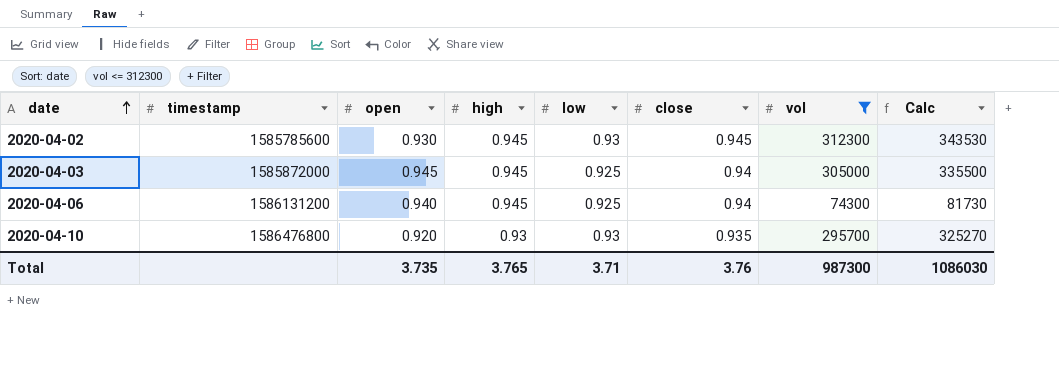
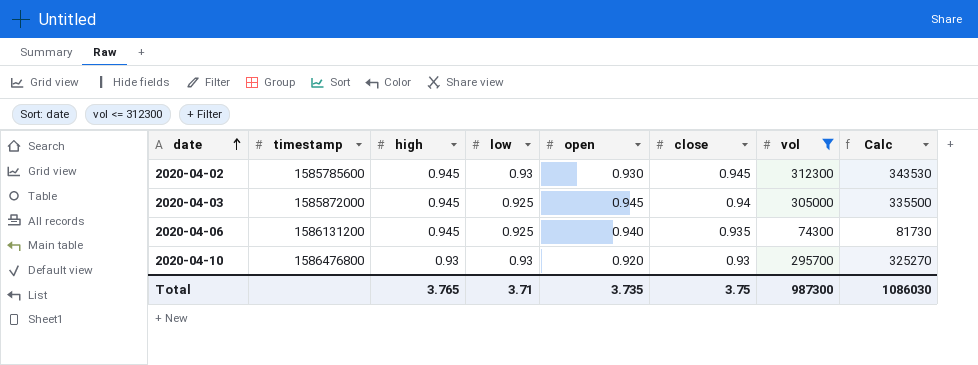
column open | position: 3 -> 5
2020-04-06 | close: 0.94 -> 0.935
2020-04-10 | close: 0.935 -> 0.93
Total | close: 3.76 -> 3.75

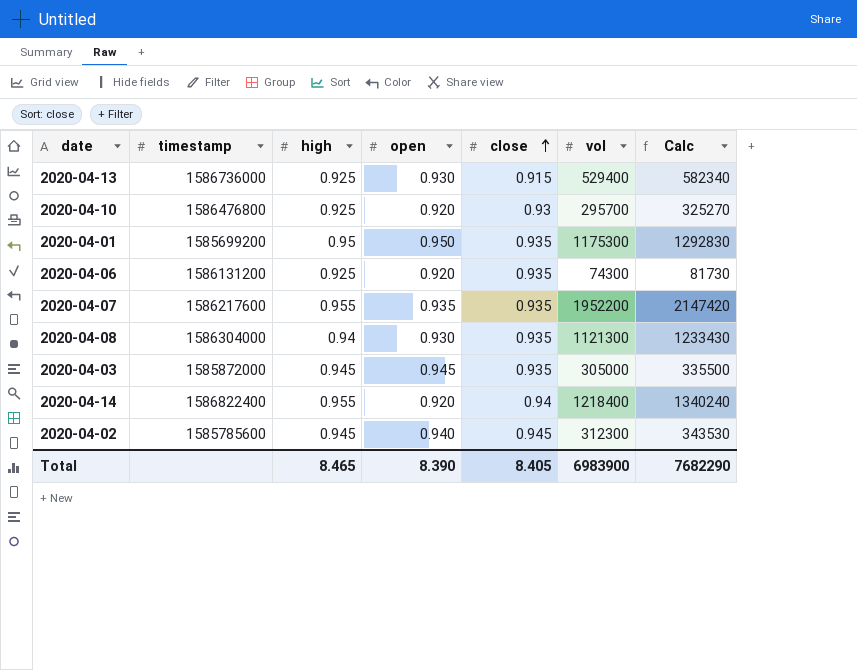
filter: vol <= 312300 -> none
row order: date ascending -> close ascending
column low | position: 4 -> none
2020-04-10 | high: 0.93 -> 0.925
2020-04-06 | high: 0.945 -> 0.925
2020-04-06 | open: 0.940 -> 0.920
2020-04-03 | close: 0.94 -> 0.935
2020-04-02 | open: 0.930 -> 0.940
Total | high: 3.765 -> 8.465
Total | open: 3.735 -> 8.390
Total | close: 3.75 -> 8.405
Total | vol: 987300 -> 6983900
Total | Calc: 1086030 -> 7682290

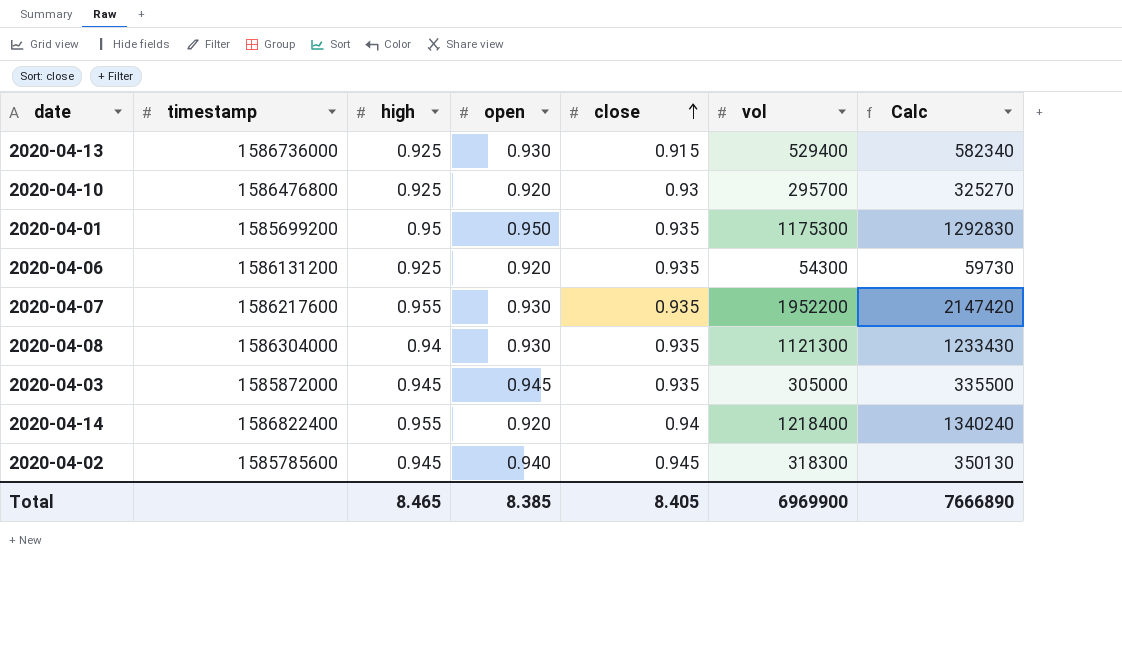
2020-04-06 | vol: 74300 -> 54300
2020-04-06 | Calc: 81730 -> 59730
2020-04-07 | open: 0.935 -> 0.930
2020-04-02 | vol: 312300 -> 318300
2020-04-02 | Calc: 343530 -> 350130
Total | open: 8.390 -> 8.385
Total | vol: 6983900 -> 6969900
Total | Calc: 7682290 -> 7666890

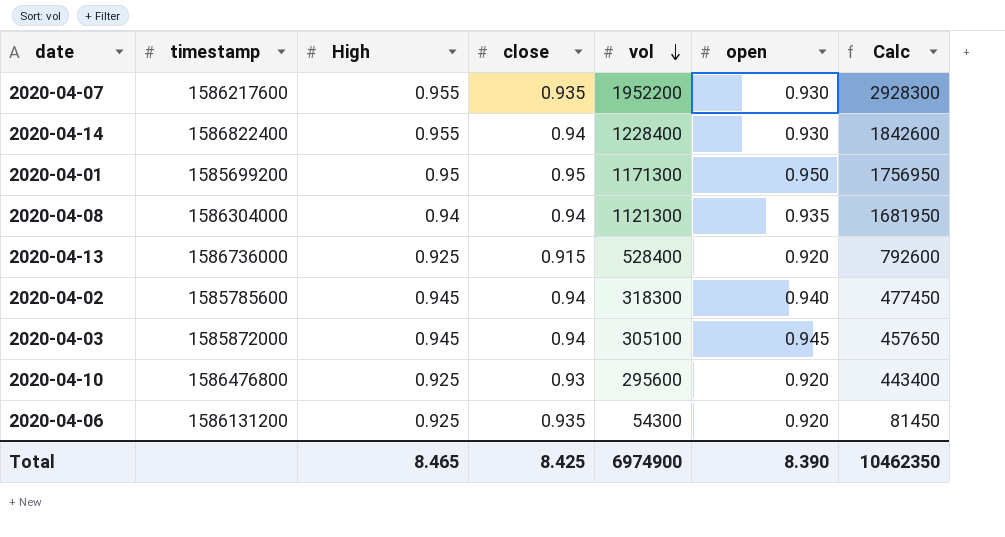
row order: close ascending -> vol descending
column name: high -> High
column open | position: 4 -> 6
column Calc | formula: [vol] * 1.1 -> [vol] * 1.5
2020-04-14 | vol: 1218400 -> 1228400
2020-04-14 | open: 0.920 -> 0.930
2020-04-01 | close: 0.935 -> 0.95
2020-04-01 | vol: 1175300 -> 1171300
2020-04-08 | close: 0.935 -> 0.94
2020-04-08 | open: 0.930 -> 0.935
2020-04-13 | vol: 529400 -> 528400
2020-04-13 | open: 0.930 -> 0.920
2020-04-02 | close: 0.945 -> 0.94
2020-04-03 | close: 0.935 -> 0.94
2020-04-03 | vol: 305000 -> 305100
2020-04-10 | vol: 295700 -> 295600
Total | close: 8.405 -> 8.425
Total | vol: 6969900 -> 6974900
Total | open: 8.385 -> 8.390
Total | Calc: 7666890 -> 10462350

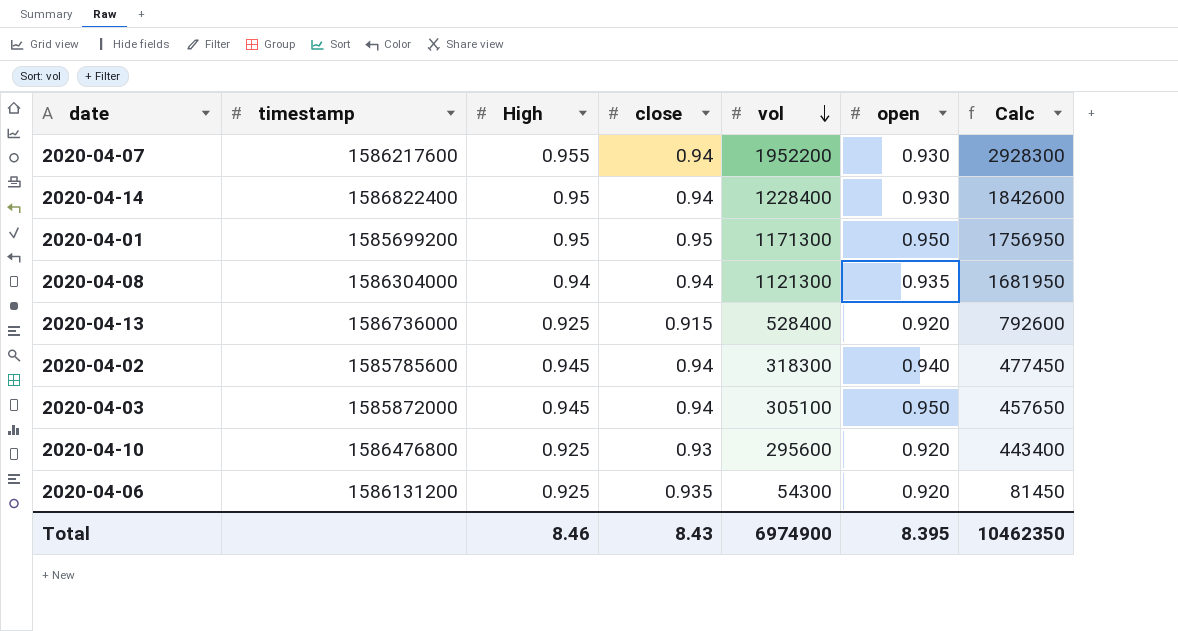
2020-04-07 | close: 0.935 -> 0.94
2020-04-14 | High: 0.955 -> 0.95
2020-04-03 | open: 0.945 -> 0.950
Total | High: 8.465 -> 8.46
Total | close: 8.425 -> 8.43
Total | open: 8.390 -> 8.395

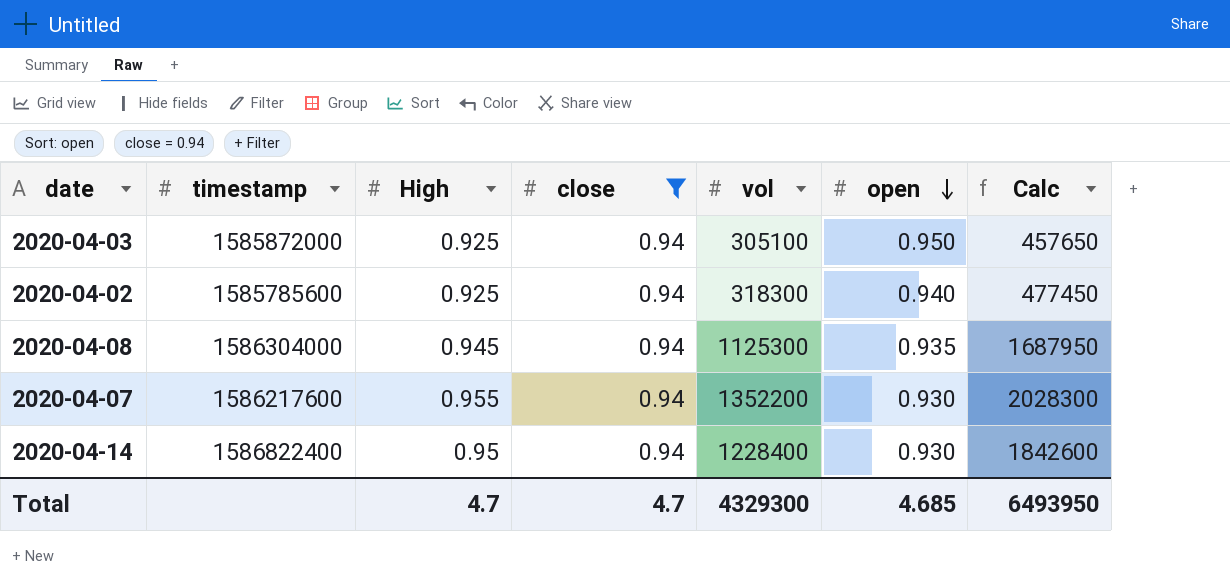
filter: none -> close = 0.94
row order: vol descending -> open descending
2020-04-03 | High: 0.945 -> 0.925
2020-04-02 | High: 0.945 -> 0.925
2020-04-08 | High: 0.94 -> 0.945
2020-04-08 | vol: 1121300 -> 1125300
2020-04-08 | Calc: 1681950 -> 1687950
2020-04-07 | vol: 1952200 -> 1352200
2020-04-07 | Calc: 2928300 -> 2028300
Total | High: 8.46 -> 4.7
Total | close: 8.43 -> 4.7
Total | vol: 6974900 -> 4329300
Total | open: 8.395 -> 4.685
Total | Calc: 10462350 -> 6493950

